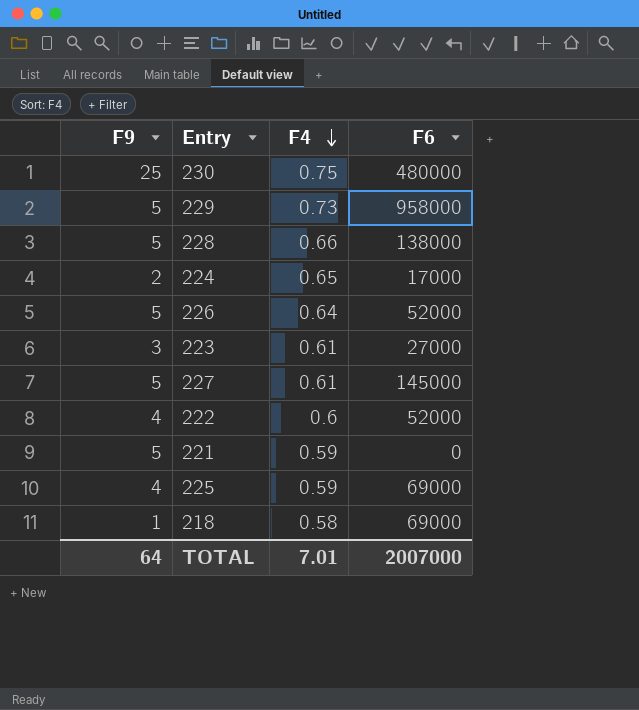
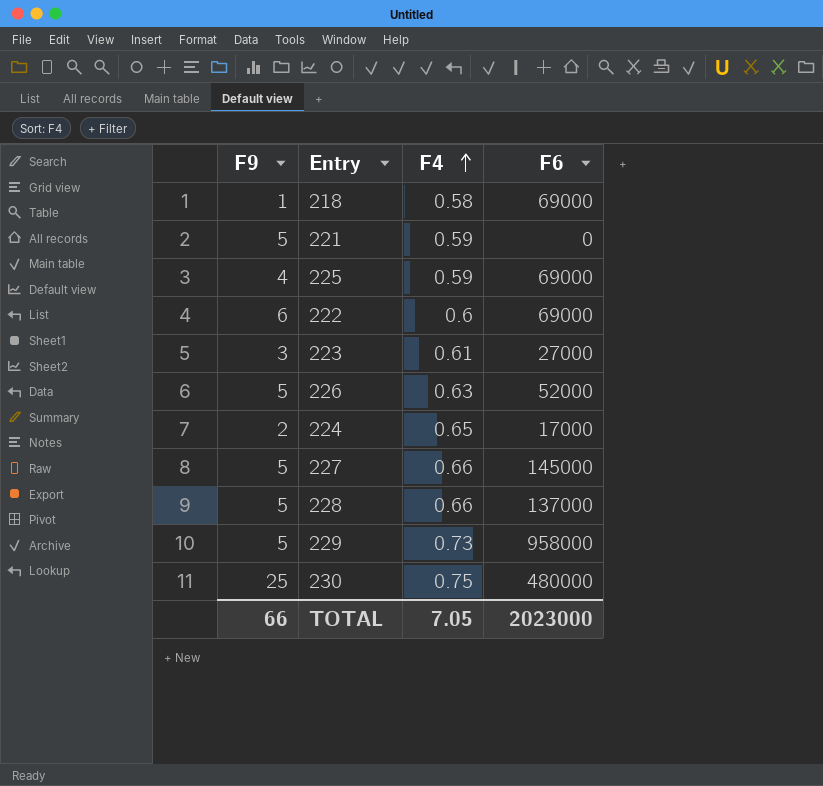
row order: F4 descending -> F4 ascending
222 | F9: 4 -> 6
222 | F6: 52000 -> 69000
226 | F4: 0.64 -> 0.63
227 | F4: 0.61 -> 0.66
228 | F6: 138000 -> 137000
TOTAL | F9: 64 -> 66
TOTAL | F4: 7.01 -> 7.05
TOTAL | F6: 2007000 -> 2023000

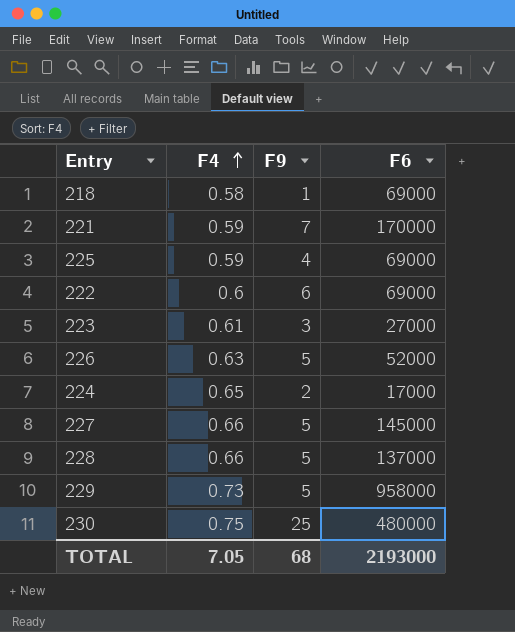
column F9 | position: 1 -> 3
221 | F9: 5 -> 7
221 | F6: 0 -> 170000
TOTAL | F9: 66 -> 68
TOTAL | F6: 2023000 -> 2193000

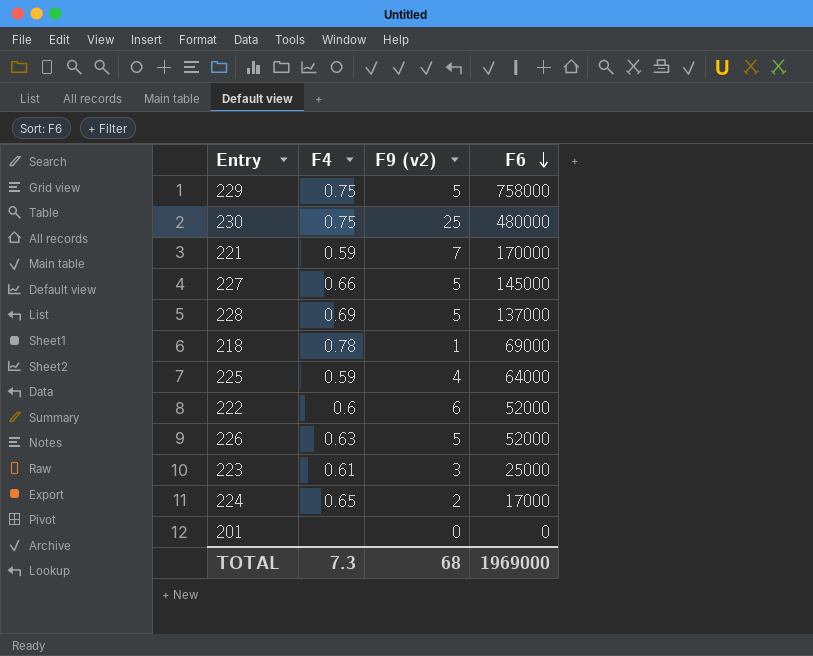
row order: F4 ascending -> F6 descending
column name: F9 -> F9 (v2)
229 | F4: 0.73 -> 0.75
229 | F6: 958000 -> 758000
228 | F4: 0.66 -> 0.69
218 | F4: 0.58 -> 0.78
225 | F6: 69000 -> 64000
222 | F6: 69000 -> 52000
223 | F6: 27000 -> 25000
row 201: none -> none | 0 | 0
TOTAL | F4: 7.05 -> 7.3
TOTAL | F6: 2193000 -> 1969000

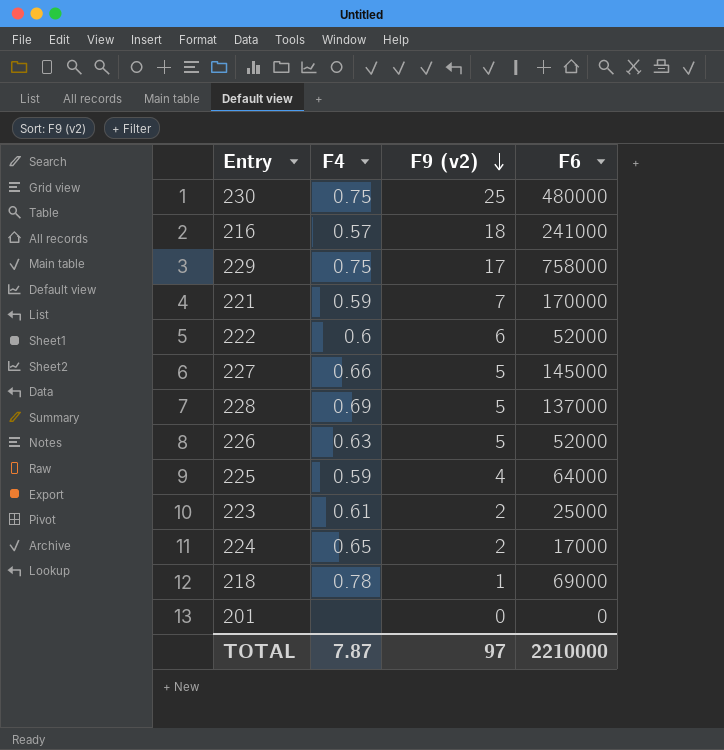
row order: F6 descending -> F9 (v2) descending
row 216: none -> 0.57 | 18 | 241000
229 | F9 (v2): 5 -> 17
223 | F9 (v2): 3 -> 2
TOTAL | F4: 7.3 -> 7.87
TOTAL | F9 (v2): 68 -> 97
TOTAL | F6: 1969000 -> 2210000

